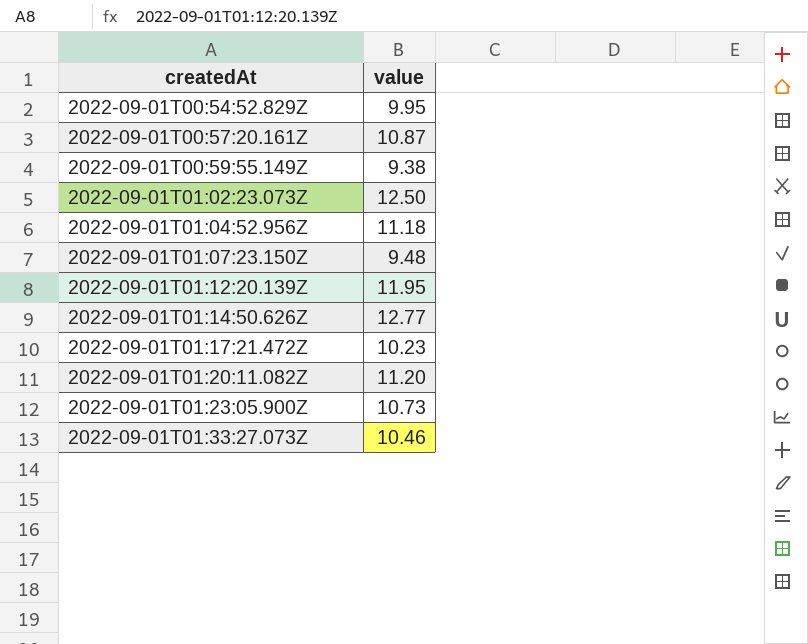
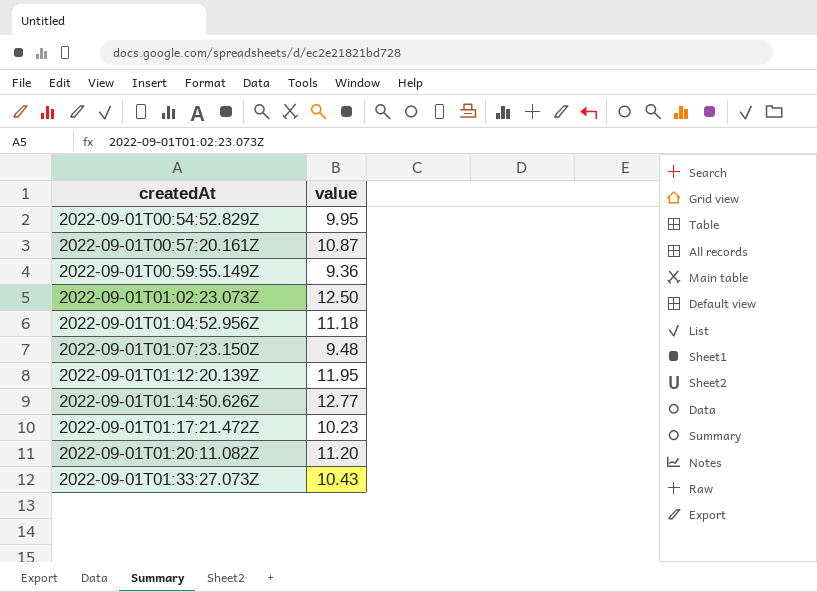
row 2022-09-01T01:23:05.900Z: 10.73 -> none
2022-09-01T00:59:55.149Z | value: 9.38 -> 9.36
2022-09-01T01:33:27.073Z | value: 10.46 -> 10.43

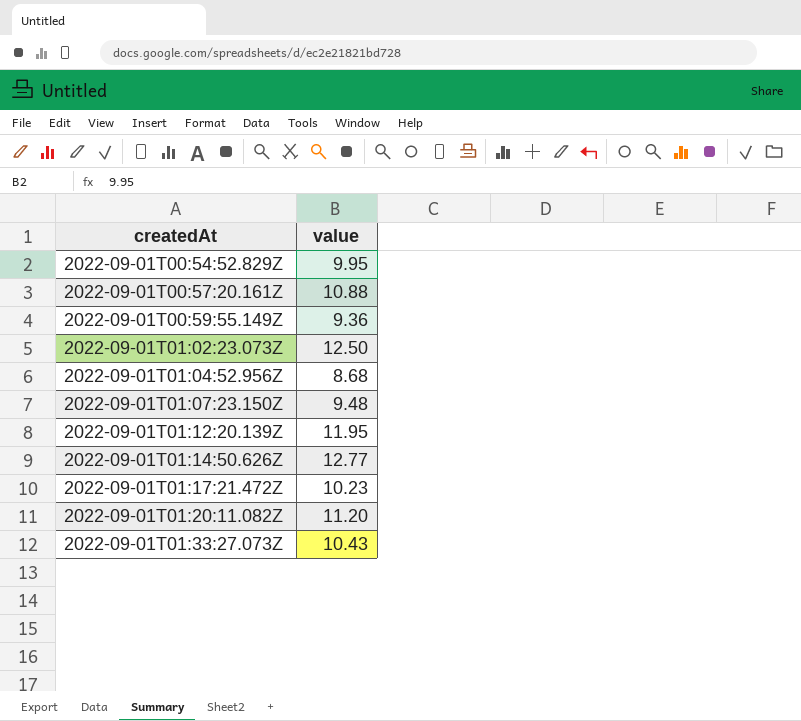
2022-09-01T00:57:20.161Z | value: 10.87 -> 10.88
2022-09-01T01:04:52.956Z | value: 11.18 -> 8.68

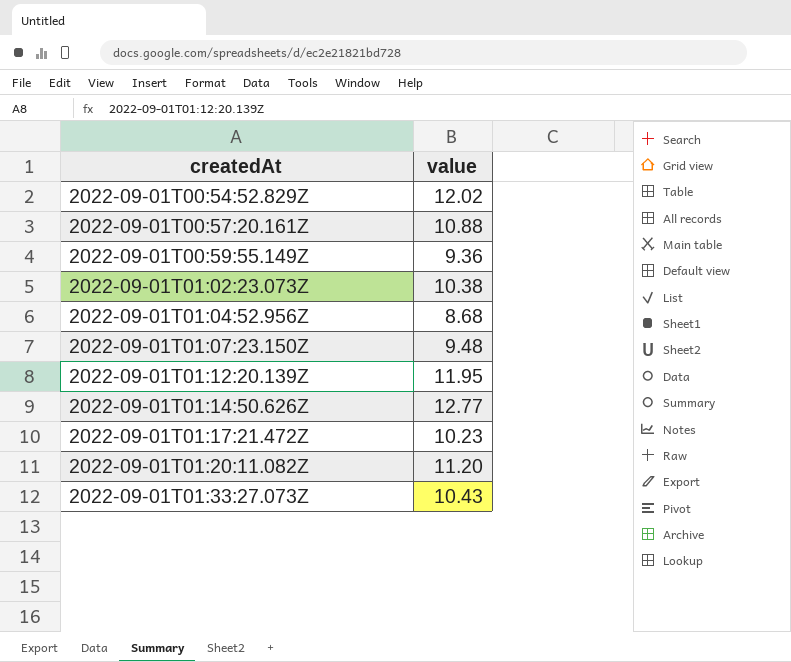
2022-09-01T00:54:52.829Z | value: 9.95 -> 12.02
2022-09-01T01:02:23.073Z | value: 12.50 -> 10.38

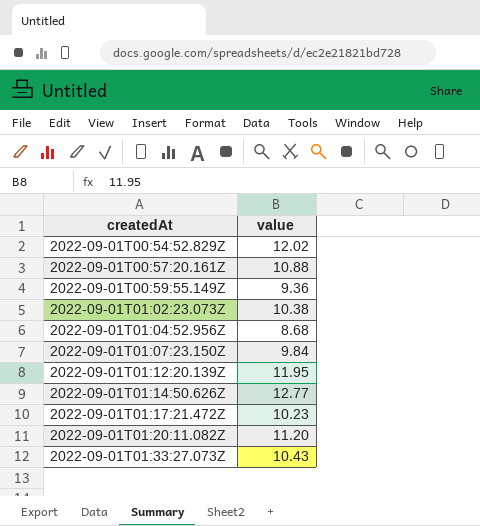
2022-09-01T01:07:23.150Z | value: 9.48 -> 9.84

